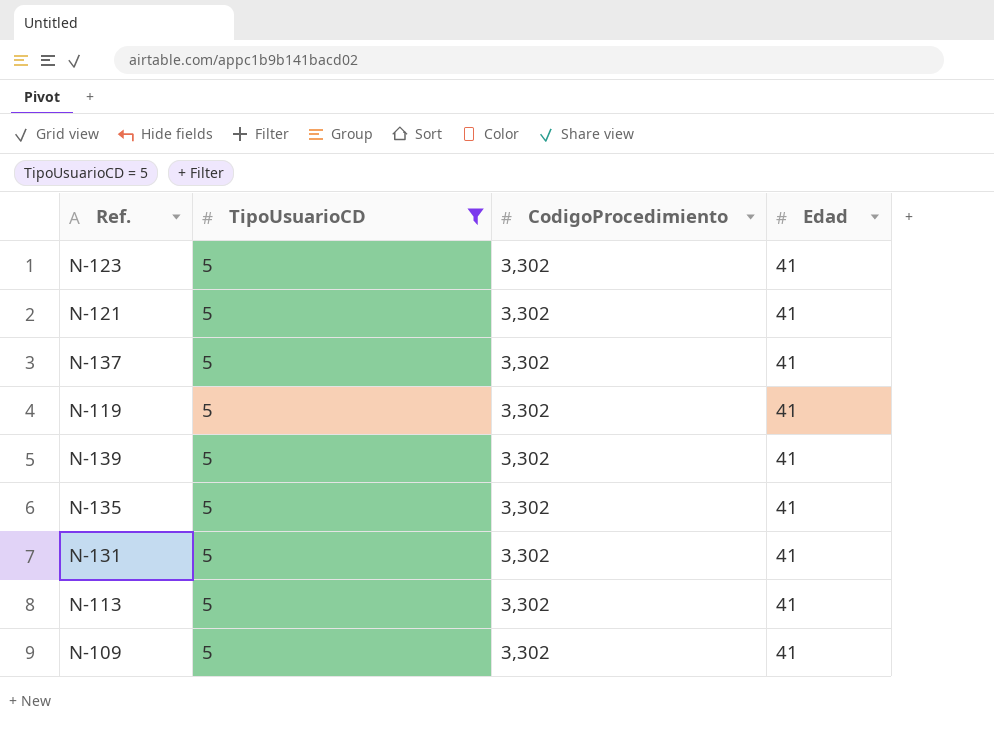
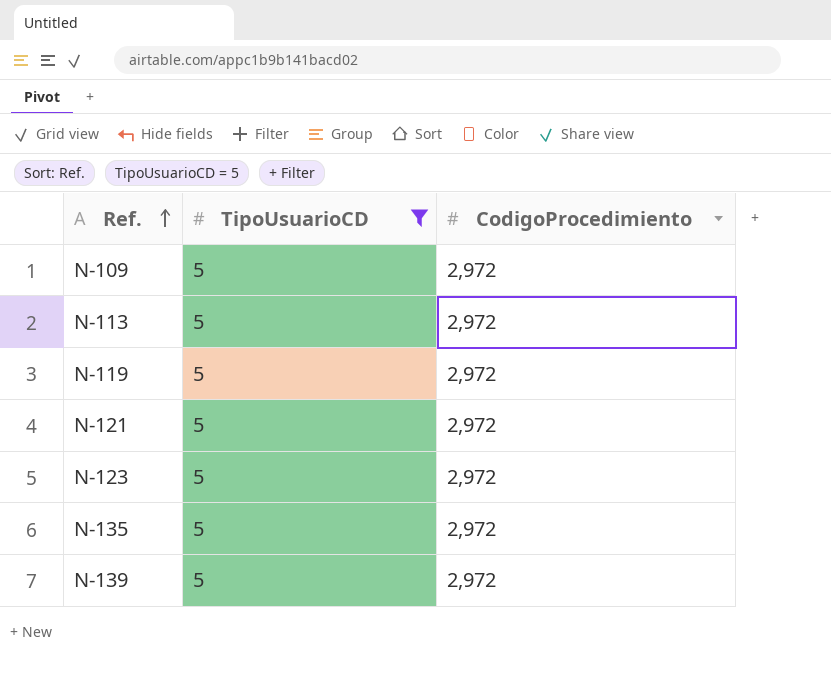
row order: none -> Ref. ascending
column Edad | position: 4 -> none
row N-137: 5 | 3,302 | 41 -> none
row N-131: 5 | 3,302 | 41 -> none
N-109 | CodigoProcedimiento: 3,302 -> 2,972
N-113 | CodigoProcedimiento: 3,302 -> 2,972
N-119 | CodigoProcedimiento: 3,302 -> 2,972
N-121 | CodigoProcedimiento: 3,302 -> 2,972
N-123 | CodigoProcedimiento: 3,302 -> 2,972
N-135 | CodigoProcedimiento: 3,302 -> 2,972
N-139 | CodigoProcedimiento: 3,302 -> 2,972

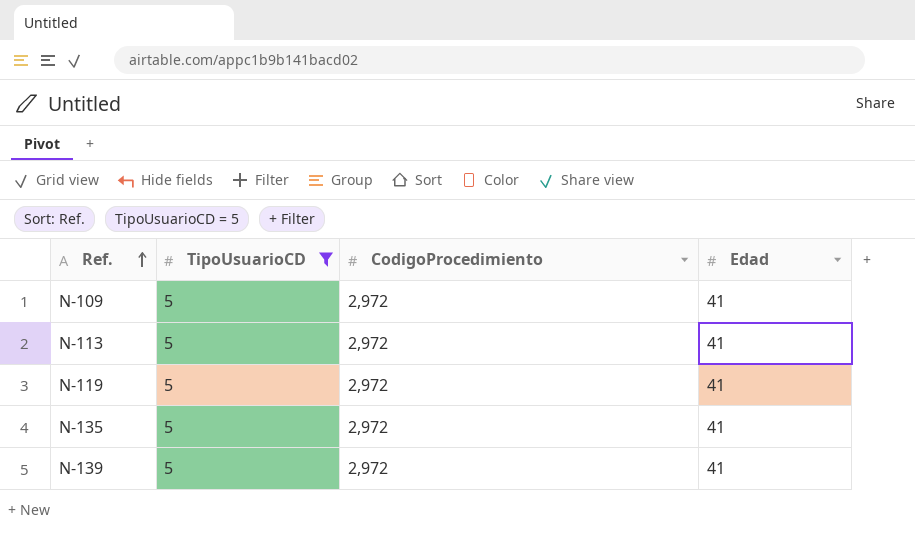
column Edad | position: none -> 4
row N-121: 5 | 2,972 -> none
row N-123: 5 | 2,972 -> none

